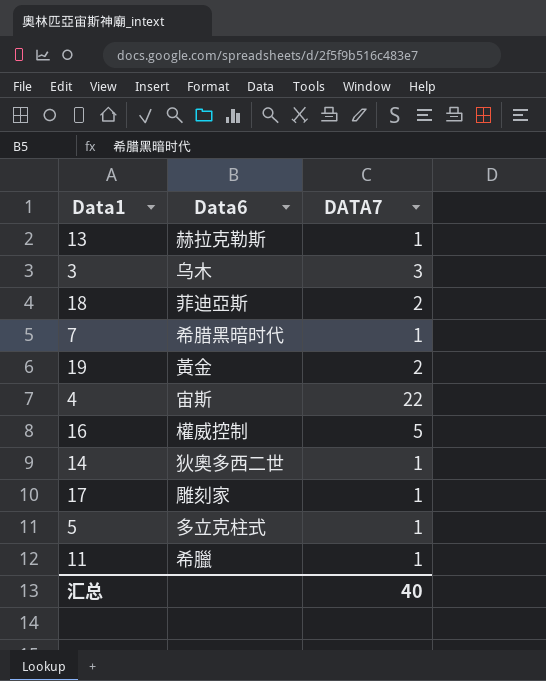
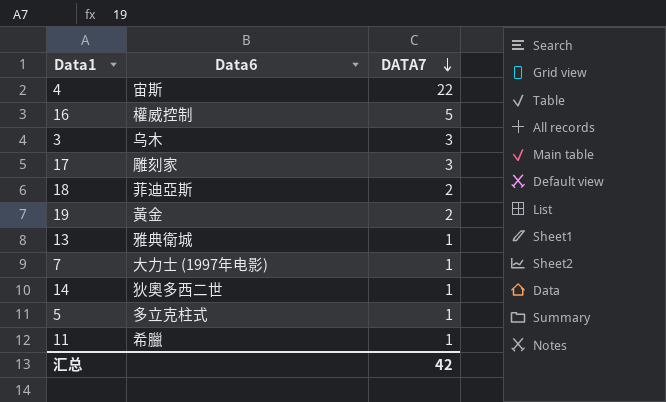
row order: none -> DATA7 descending
17 | DATA7: 1 -> 3
13 | Data6: 赫拉克勒斯 -> 雅典衛城
7 | Data6: 希腊黑暗时代 -> 大力士 (1997年电影)
汇总 | DATA7: 40 -> 42

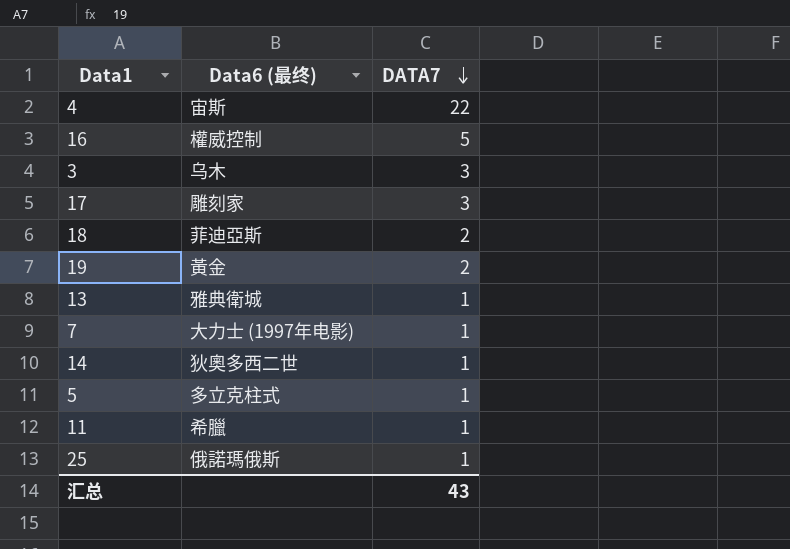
column name: Data6 -> Data6 (最终)
row 25: none -> 俄諾瑪俄斯 | 1
汇总 | DATA7: 42 -> 43

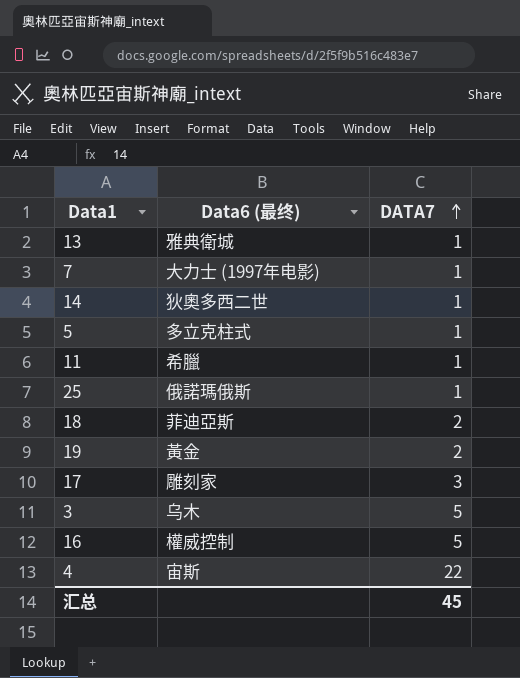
row order: DATA7 descending -> DATA7 ascending
3 | DATA7: 3 -> 5
汇总 | DATA7: 43 -> 45

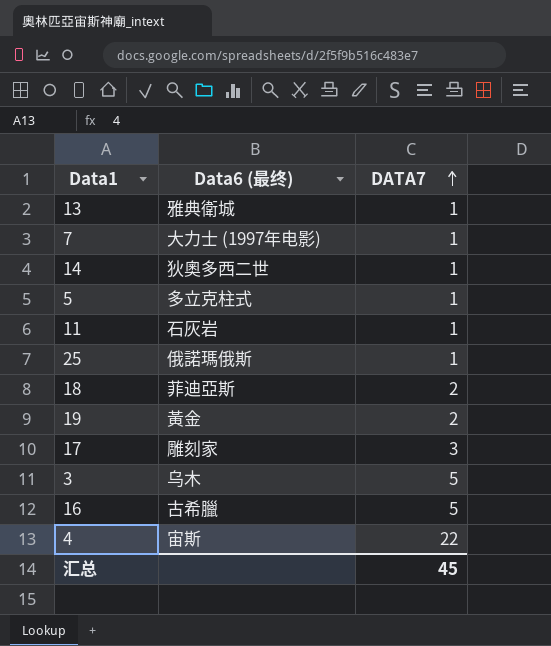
11 | Data6 (最终): 希臘 -> 石灰岩
16 | Data6 (最终): 權威控制 -> 古希臘

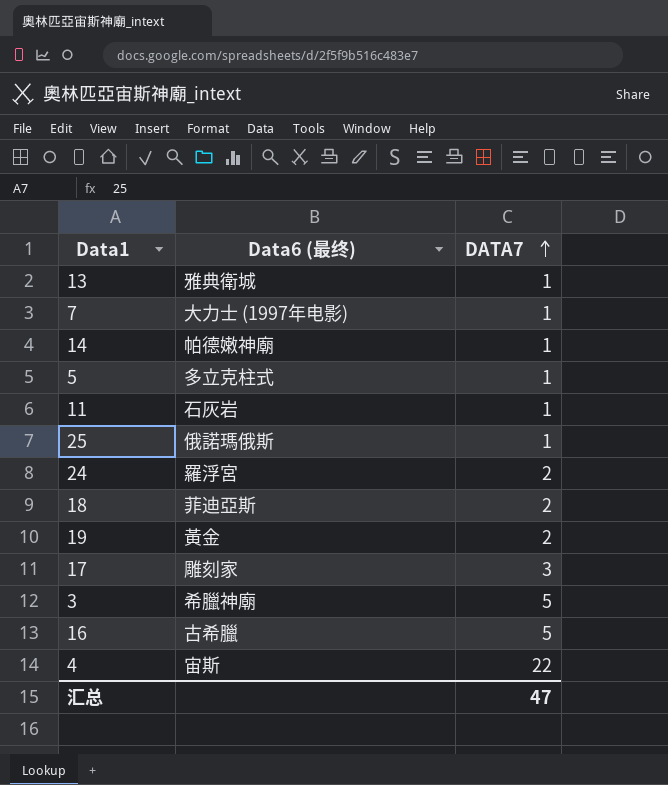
14 | Data6 (最终): 狄奧多西二世 -> 帕德嫩神廟
row 24: none -> 羅浮宮 | 2
3 | Data6 (最终): 乌木 -> 希臘神廟
汇总 | DATA7: 45 -> 47

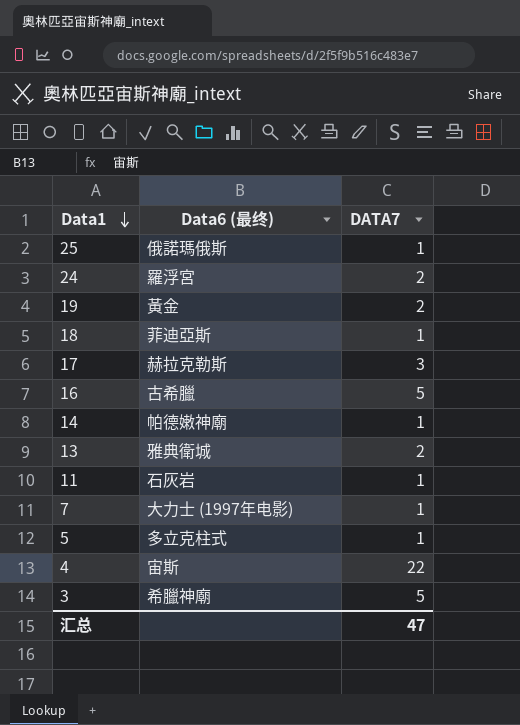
row order: DATA7 ascending -> Data1 descending
18 | DATA7: 2 -> 1
17 | Data6 (最终): 雕刻家 -> 赫拉克勒斯
13 | DATA7: 1 -> 2

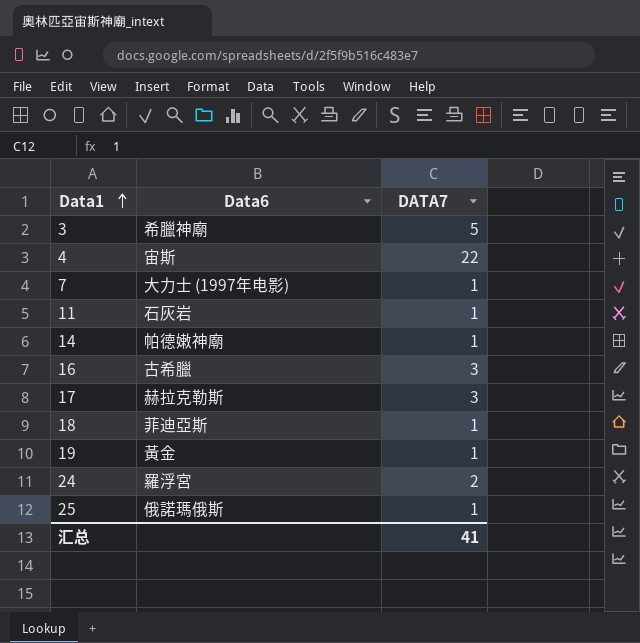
row order: Data1 descending -> Data1 ascending
column name: Data6 (最终) -> Data6
row 13: 雅典衛城 | 2 -> none
row 5: 多立克柱式 | 1 -> none
16 | DATA7: 5 -> 3
19 | DATA7: 2 -> 1
汇总 | DATA7: 47 -> 41

